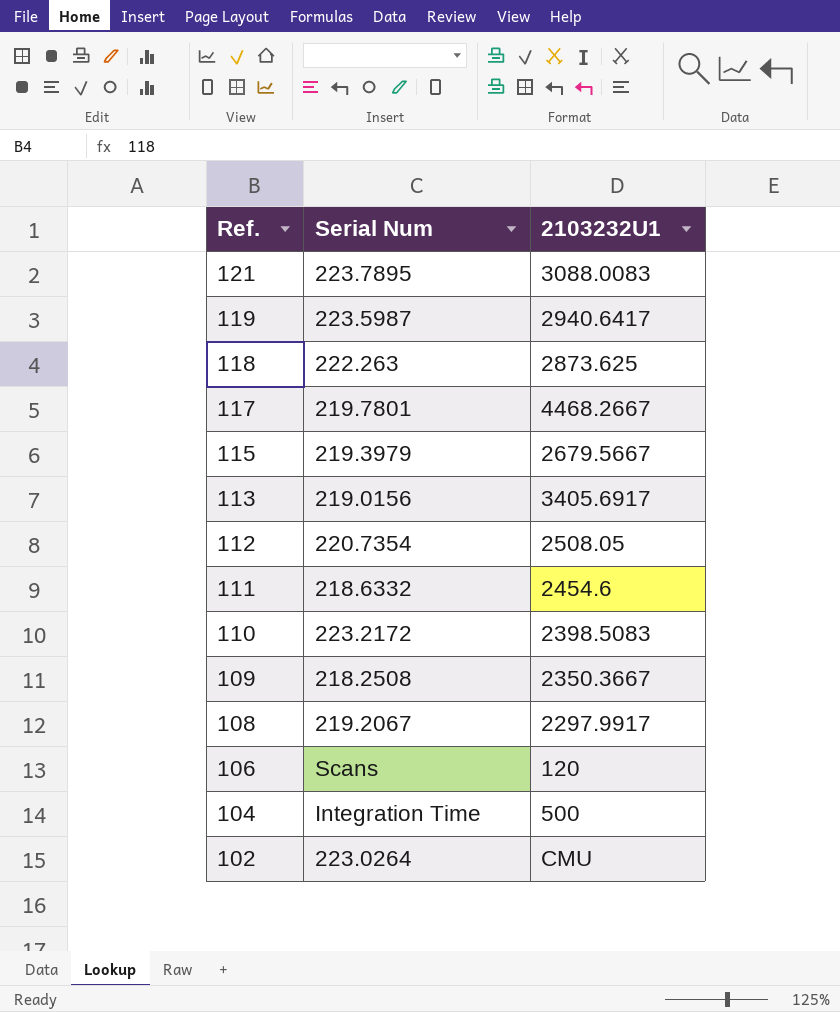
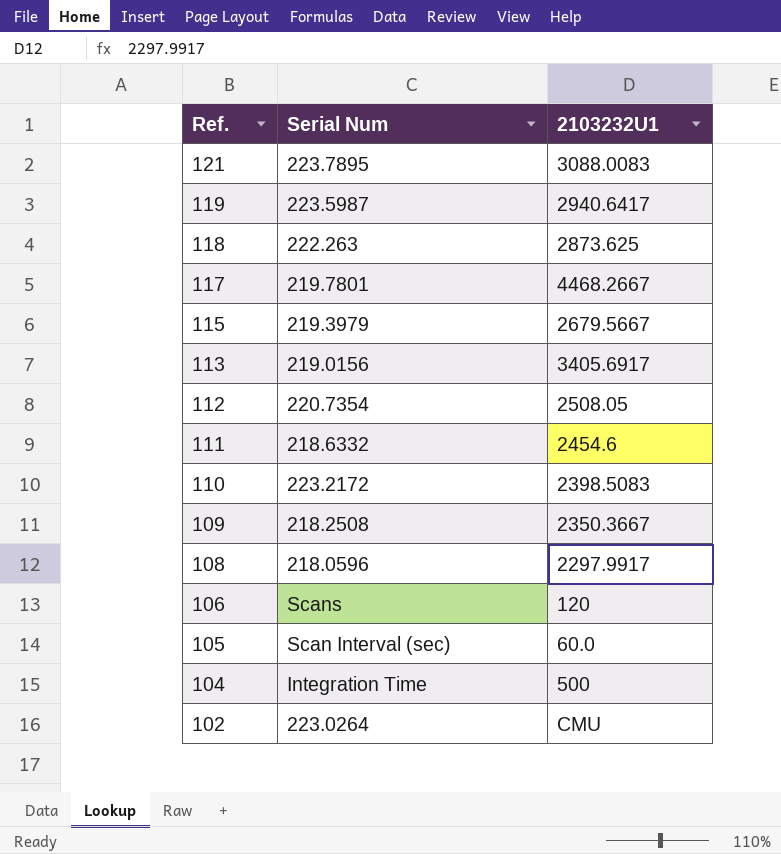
108 | Serial Num: 219.2067 -> 218.0596
row 105: none -> Scan Interval (sec) | 60.0

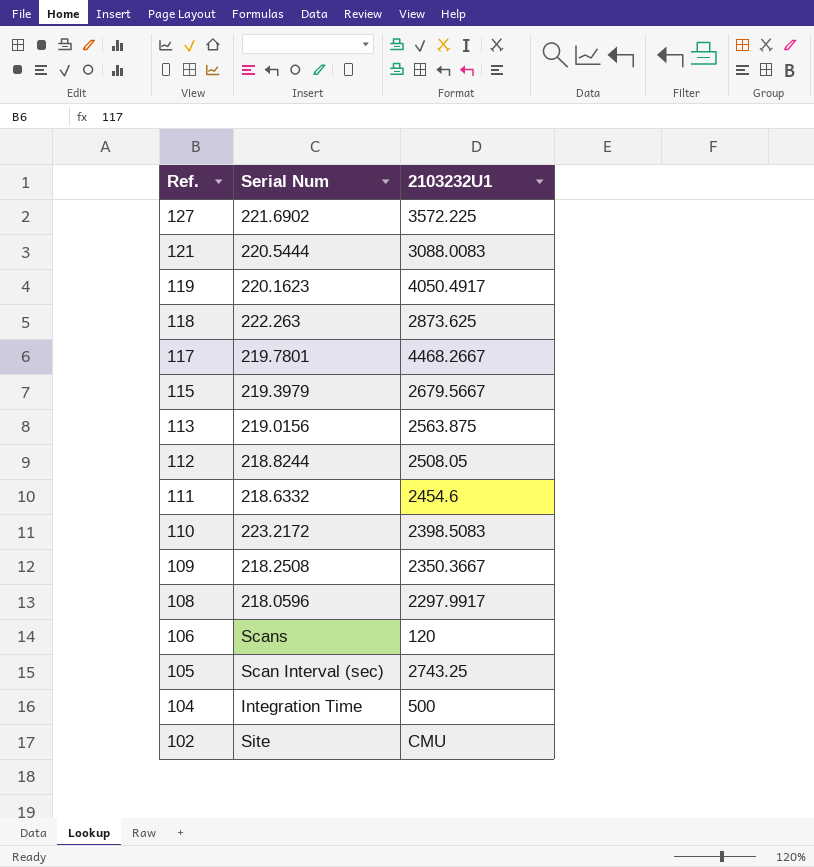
row 127: none -> 221.6902 | 3572.225
121 | Serial Num: 223.7895 -> 220.5444
119 | Serial Num: 223.5987 -> 220.1623
119 | 2103232U1: 2940.6417 -> 4050.4917
113 | 2103232U1: 3405.6917 -> 2563.875
112 | Serial Num: 220.7354 -> 218.8244
105 | 2103232U1: 60.0 -> 2743.25
102 | Serial Num: 223.0264 -> Site

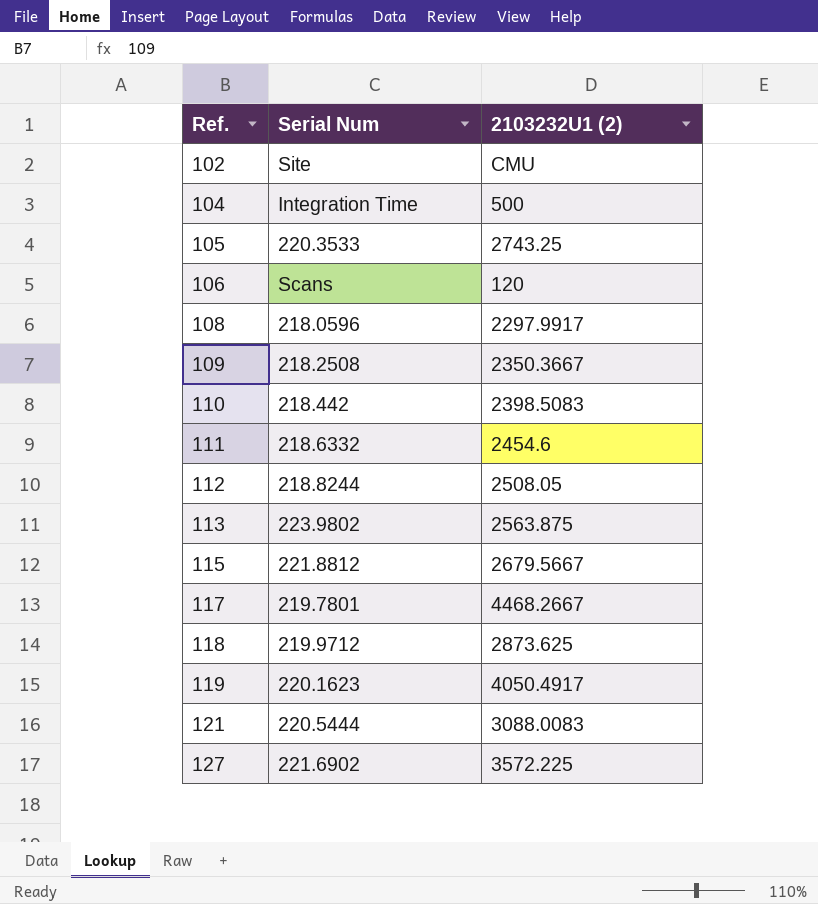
row order: Ref. descending -> Ref. ascending
column name: 2103232U1 -> 2103232U1 (2)
105 | Serial Num: Scan Interval (sec) -> 220.3533
110 | Serial Num: 223.2172 -> 218.442
113 | Serial Num: 219.0156 -> 223.9802
115 | Serial Num: 219.3979 -> 221.8812
118 | Serial Num: 222.263 -> 219.9712

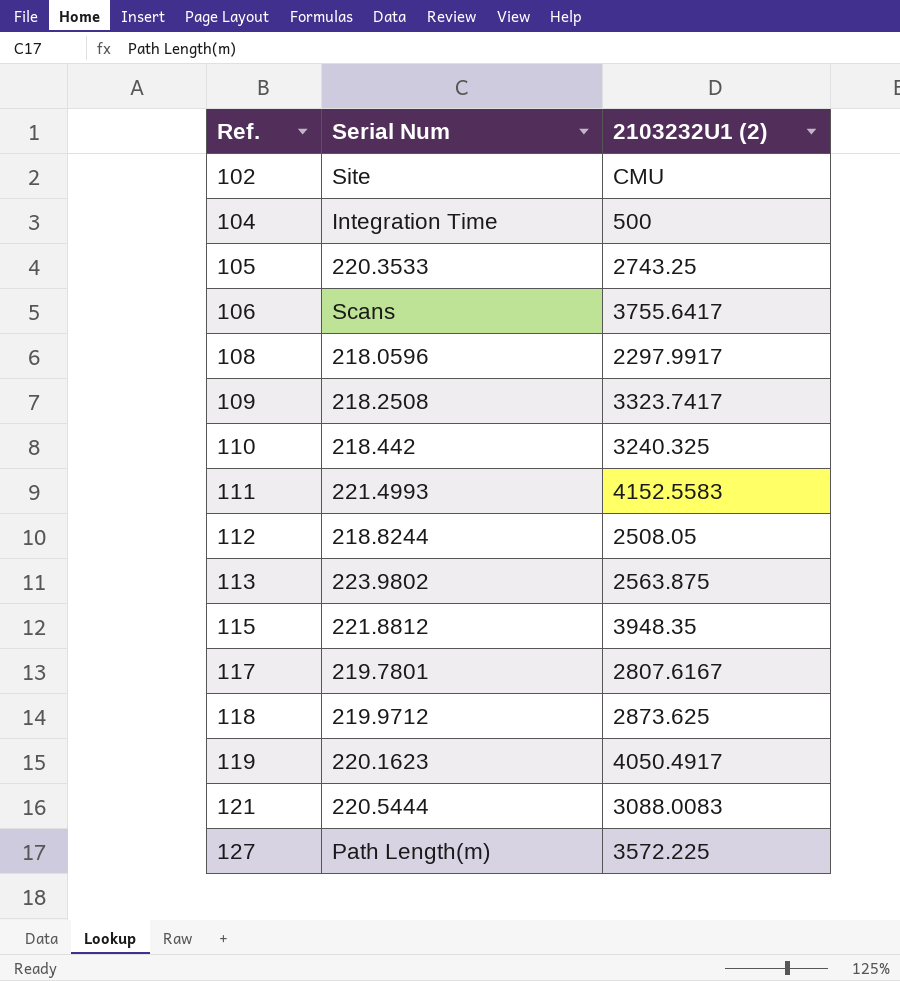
106 | 2103232U1 (2): 120 -> 3755.6417
109 | 2103232U1 (2): 2350.3667 -> 3323.7417
110 | 2103232U1 (2): 2398.5083 -> 3240.325
111 | Serial Num: 218.6332 -> 221.4993
111 | 2103232U1 (2): 2454.6 -> 4152.5583
115 | 2103232U1 (2): 2679.5667 -> 3948.35
117 | 2103232U1 (2): 4468.2667 -> 2807.6167
127 | Serial Num: 221.6902 -> Path Length(m)

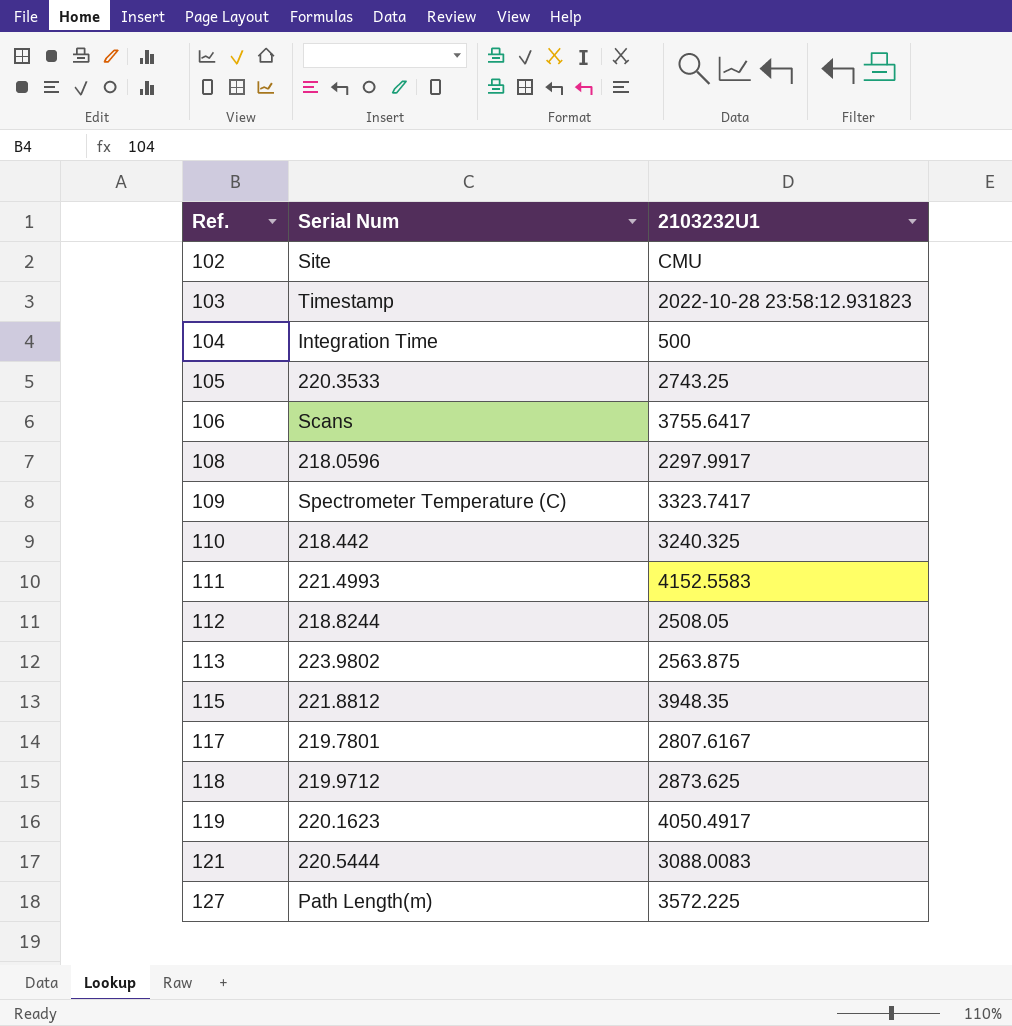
column name: 2103232U1 (2) -> 2103232U1
row 103: none -> Timestamp | 2022-10-28 23:58:12.931823
109 | Serial Num: 218.2508 -> Spectrometer Temperature (C)

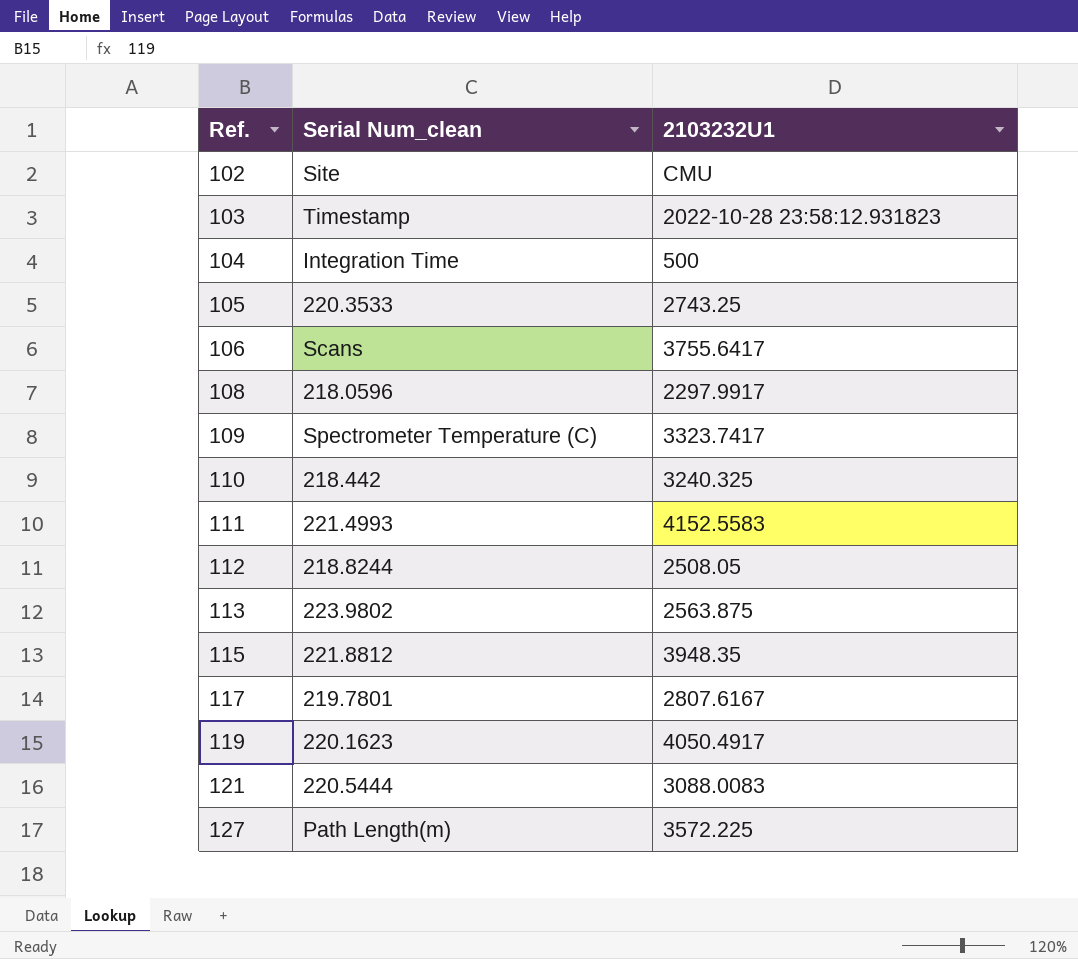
column name: Serial Num -> Serial Num_clean
row 118: 219.9712 | 2873.625 -> none

